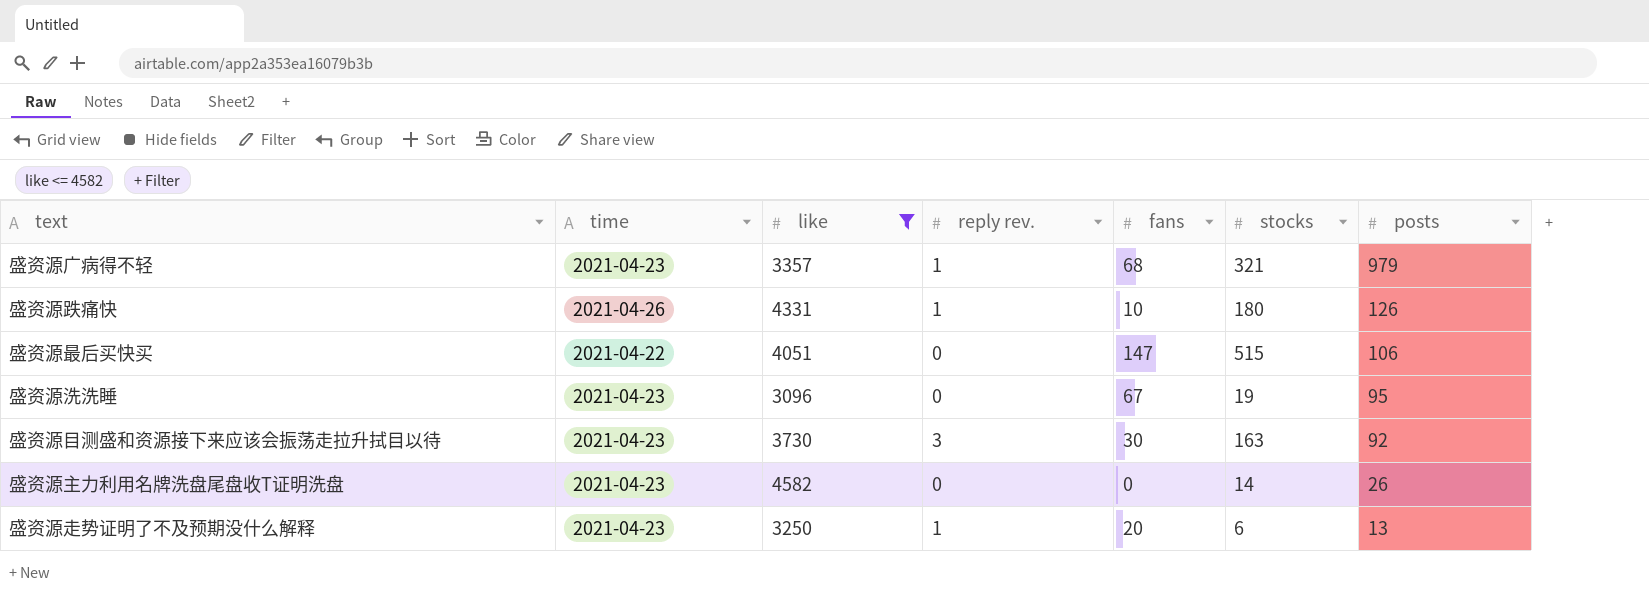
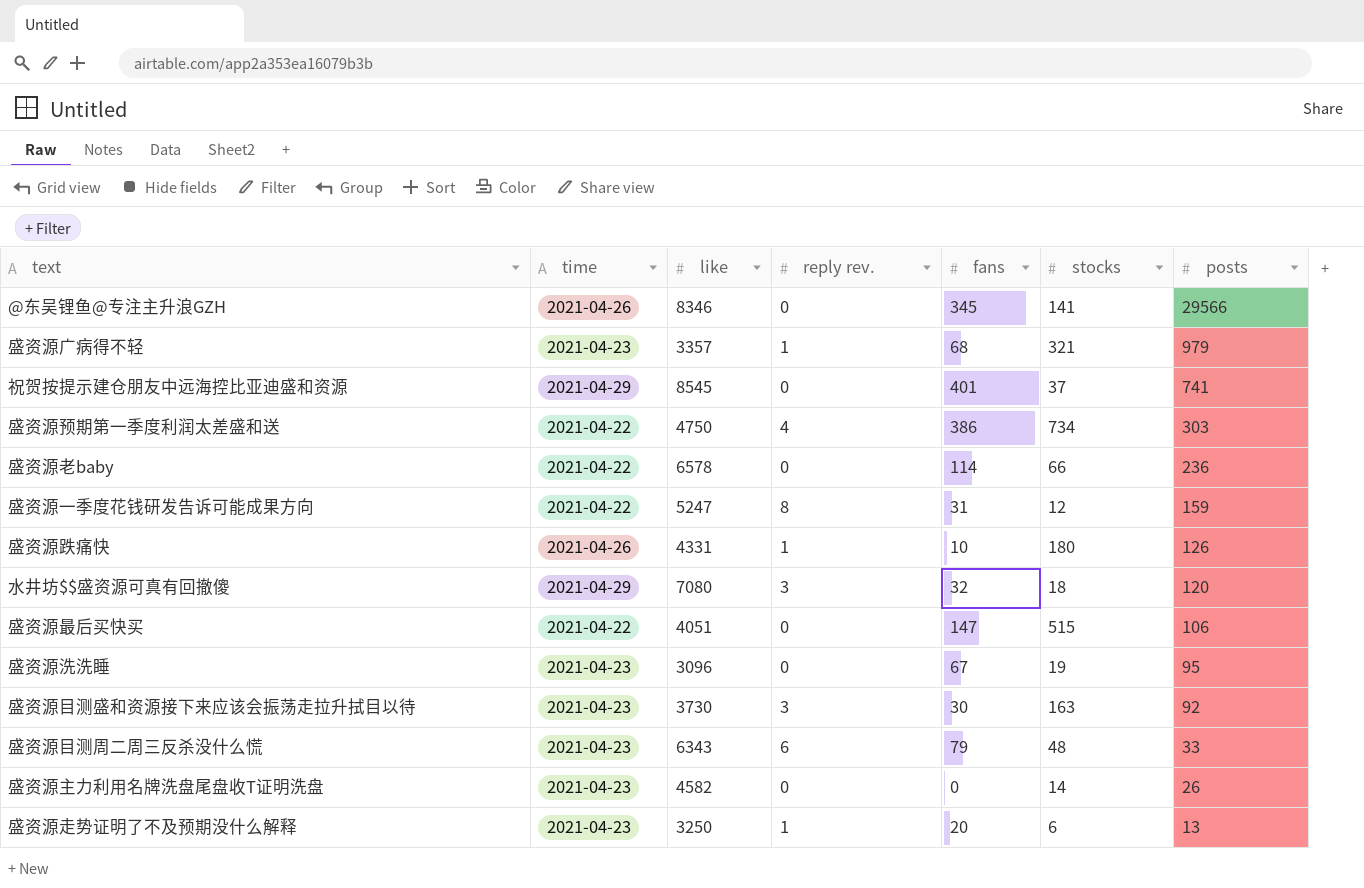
filter: like <= 4582 -> none

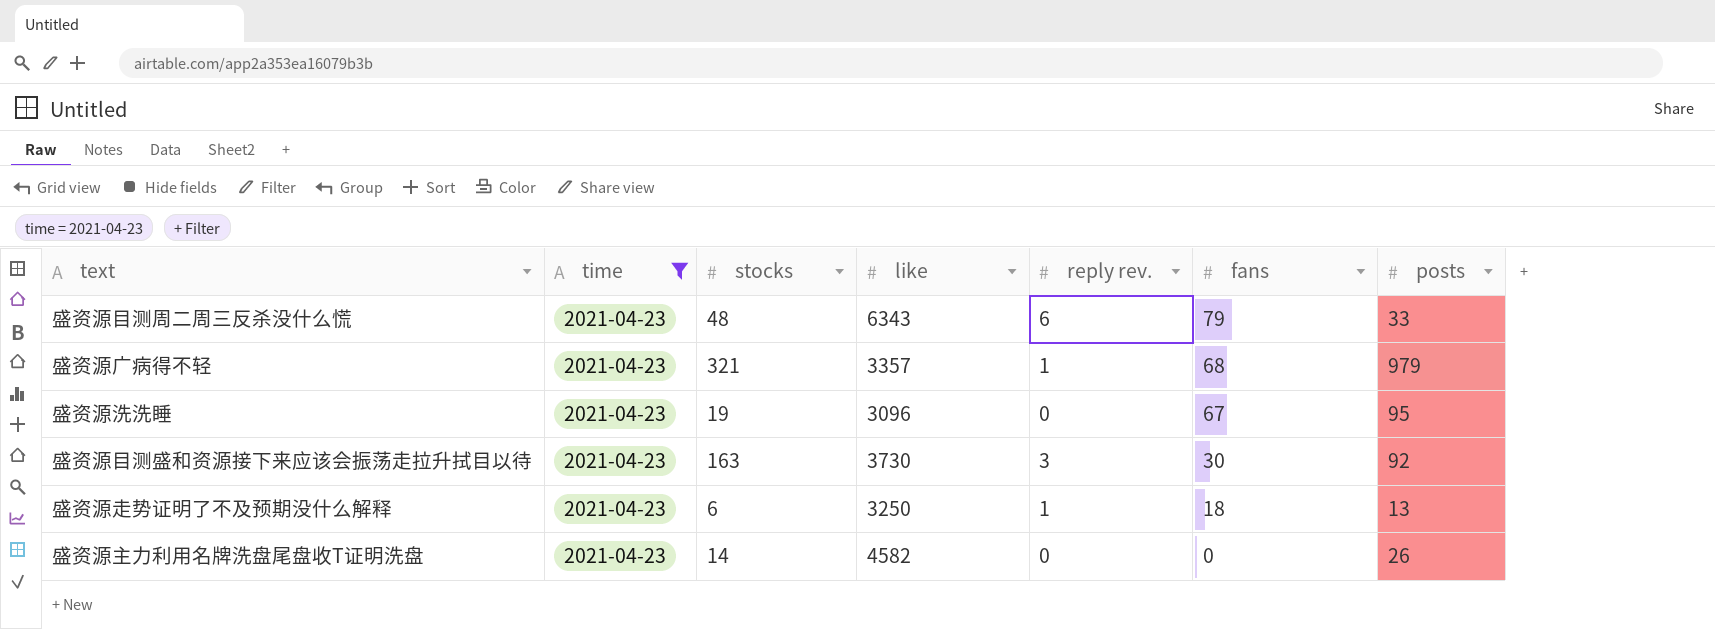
filter: none -> time = 2021-04-23
row order: posts descending -> fans descending
column stocks | position: 6 -> 3
盛资源走势证明了不及预期没什么解释 | fans: 20 -> 18

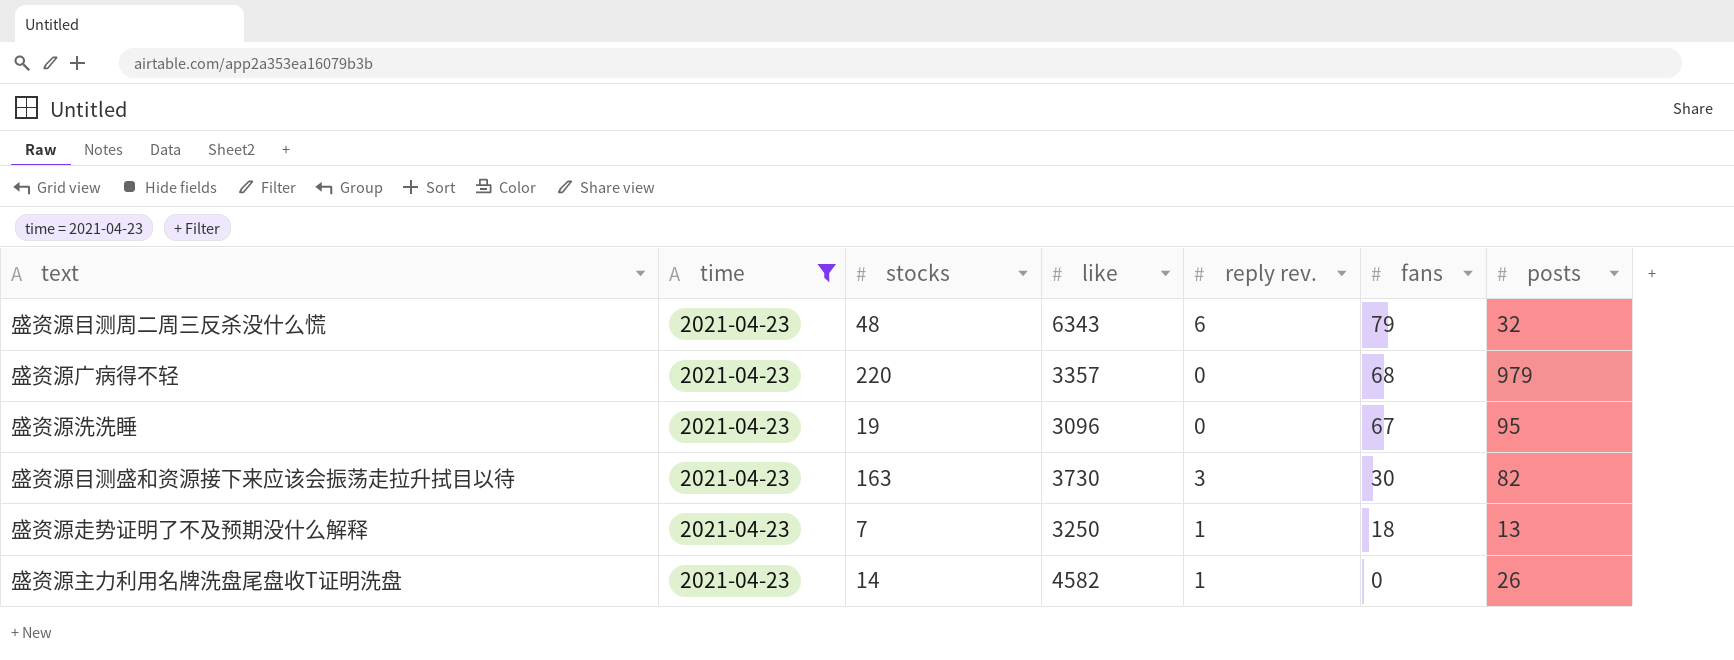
盛资源目测周二周三反杀没什么慌 | posts: 33 -> 32
盛资源广病得不轻 | stocks: 321 -> 220
盛资源广病得不轻 | reply rev.: 1 -> 0
盛资源目测盛和资源接下来应该会振荡走拉升拭目以待 | posts: 92 -> 82
盛资源走势证明了不及预期没什么解释 | stocks: 6 -> 7
盛资源主力利用名牌洗盘尾盘收T证明洗盘 | reply rev.: 0 -> 1

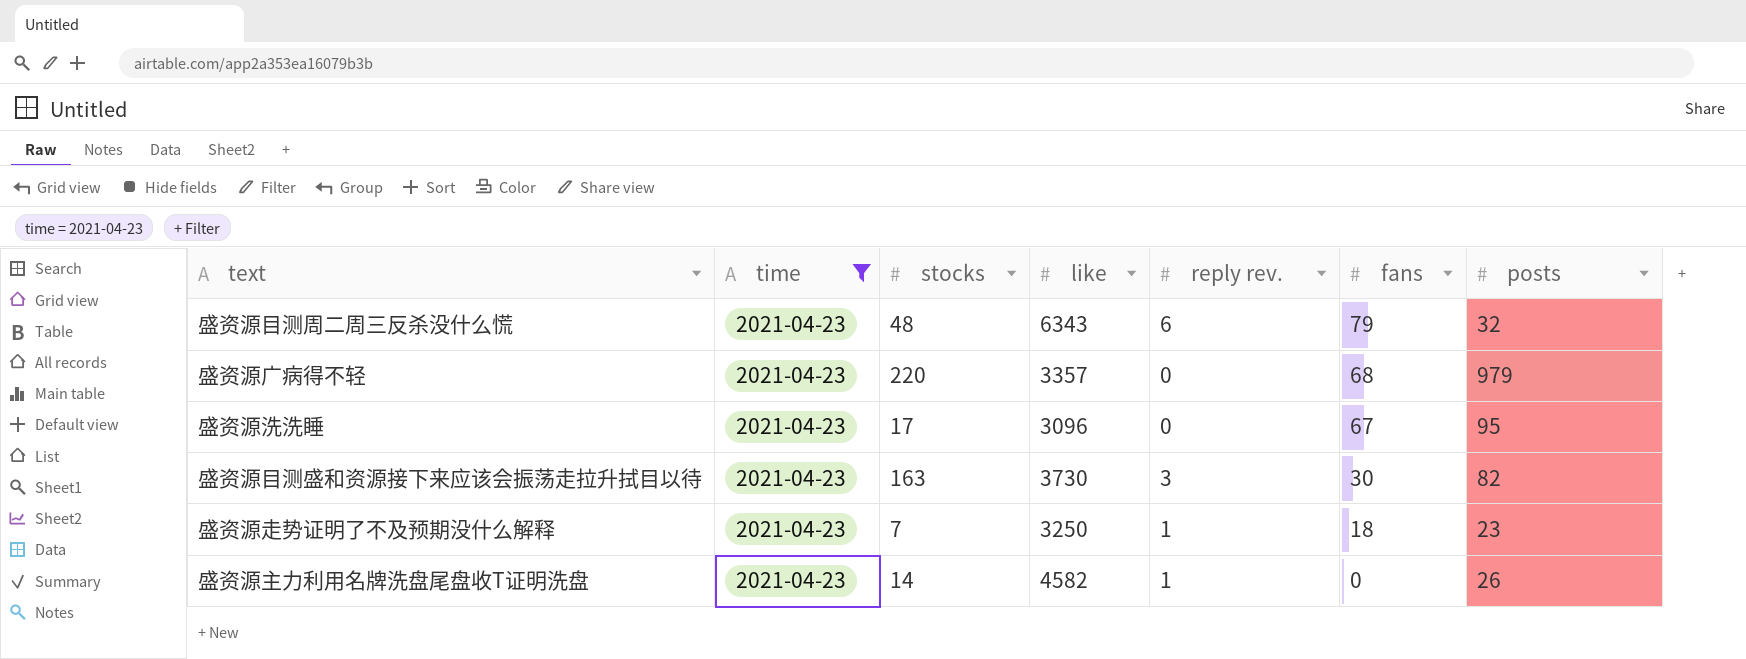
盛资源洗洗睡 | stocks: 19 -> 17
盛资源走势证明了不及预期没什么解释 | posts: 13 -> 23

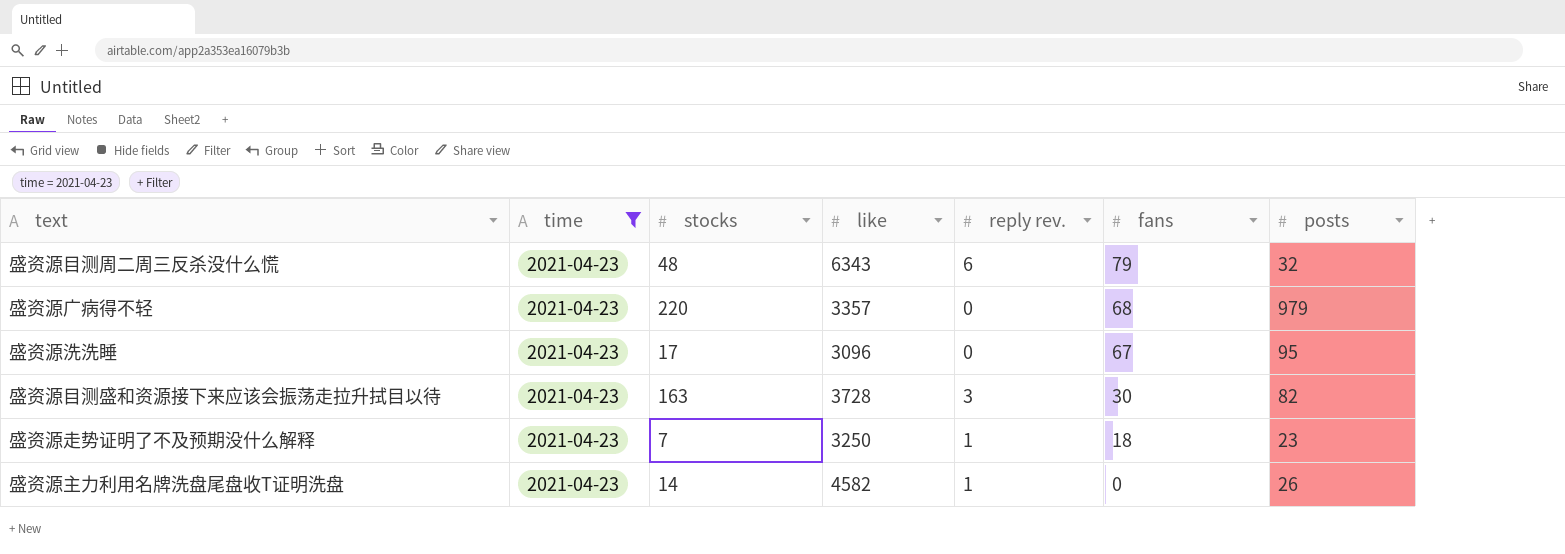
盛资源目测盛和资源接下来应该会振荡走拉升拭目以待 | like: 3730 -> 3728

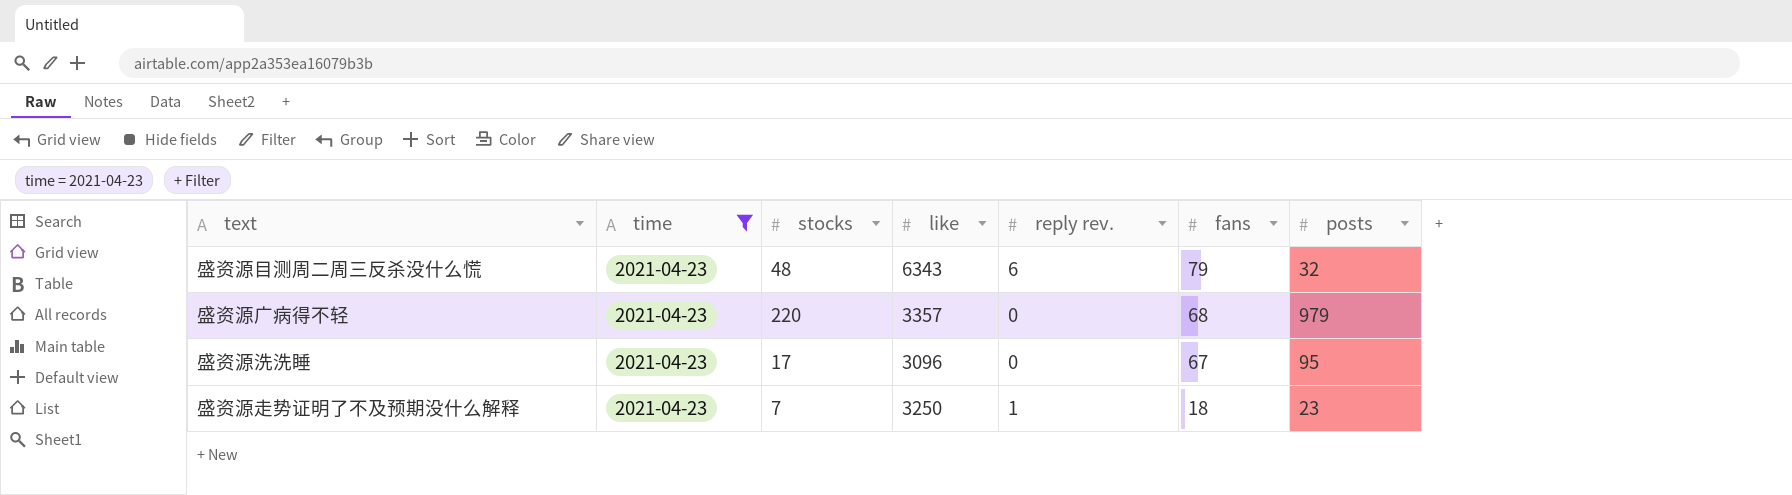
row 盛资源目测盛和资源接下来应该会振荡走拉升拭目以待: 2021-04-23 | 163 | 3728 | 3 | 30 | 82 -> none
row 盛资源主力利用名牌洗盘尾盘收T证明洗盘: 2021-04-23 | 14 | 4582 | 1 | 0 | 26 -> none

